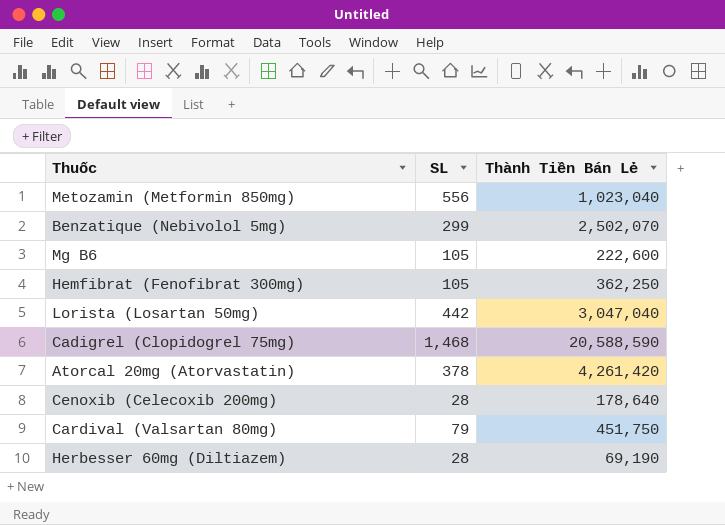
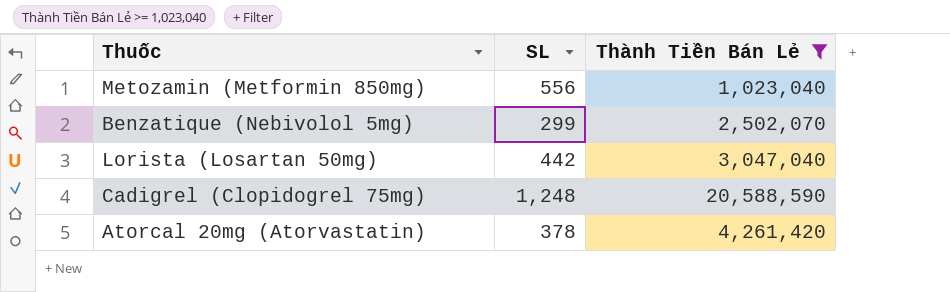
filter: none -> Thành Tiền Bán Lẻ >= 1,023,040
Cadigrel (Clopidogrel 75mg) | SL: 1,468 -> 1,248

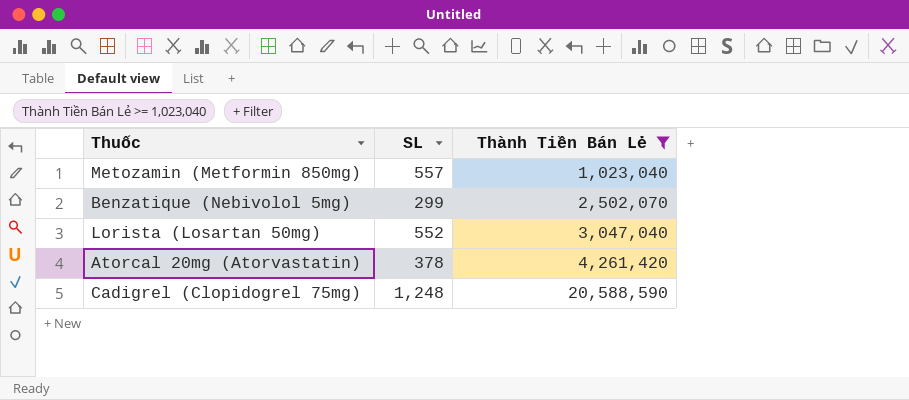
row order: none -> Thành Tiền Bán Lẻ ascending
Metozamin (Metformin 850mg) | SL: 556 -> 557
Lorista (Losartan 50mg) | SL: 442 -> 552

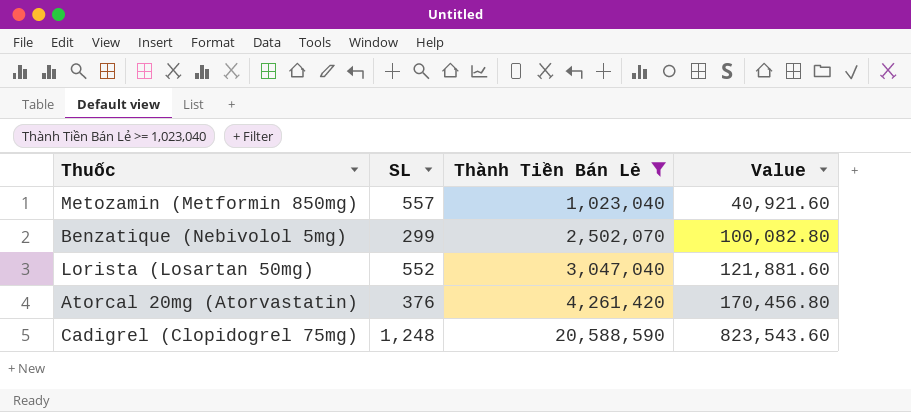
column Value | formula: none -> [Thành Tiền Bán Lẻ] * 0.04
Atorcal 20mg (Atorvastatin) | SL: 378 -> 376

